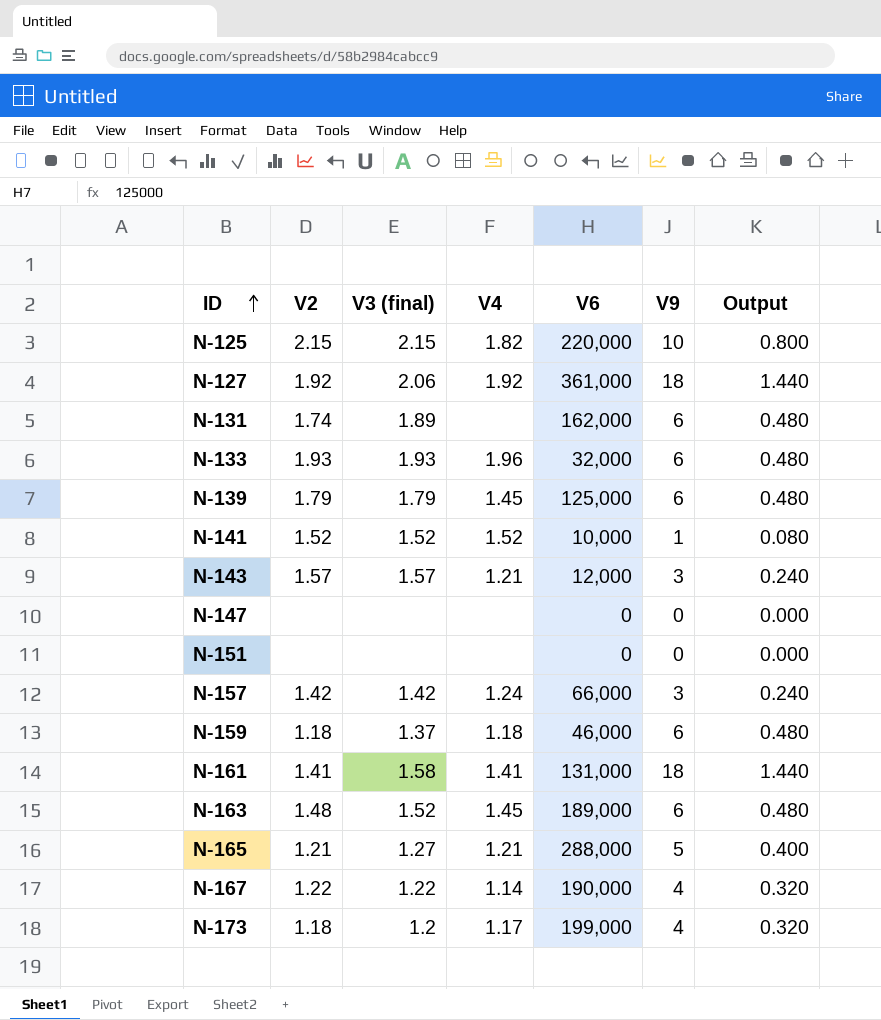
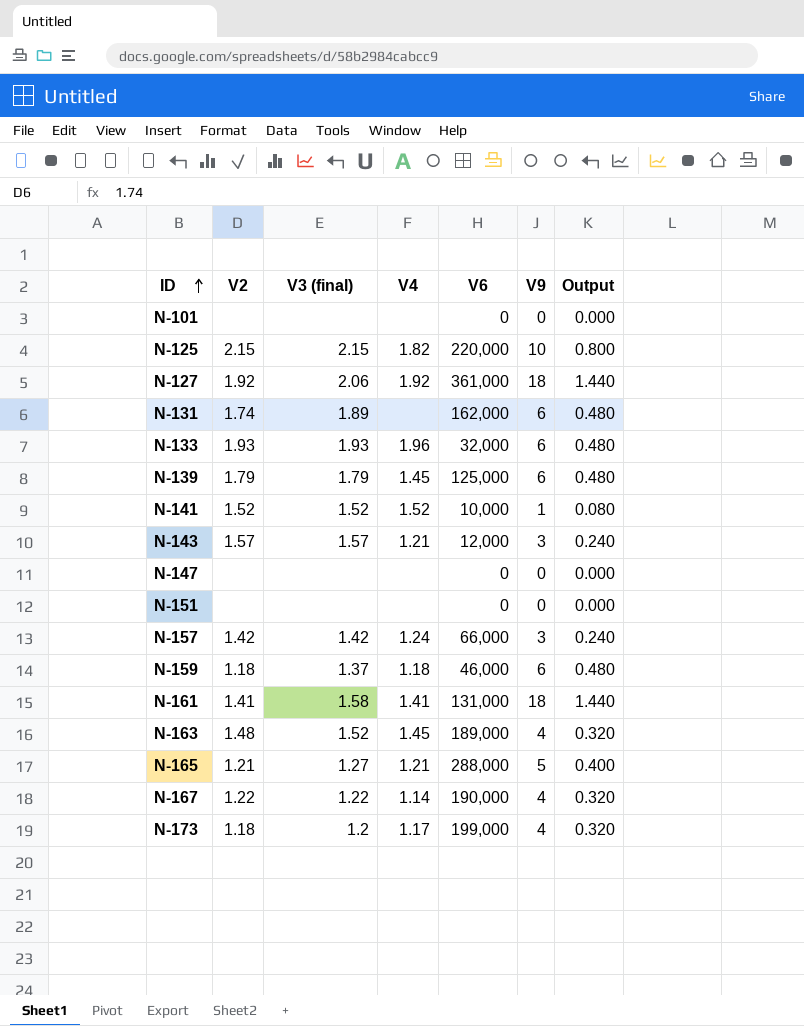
row N-101: none -> none | none | none | 0 | 0 | 0.000
N-163 | V9: 6 -> 4
N-163 | Output: 0.480 -> 0.320

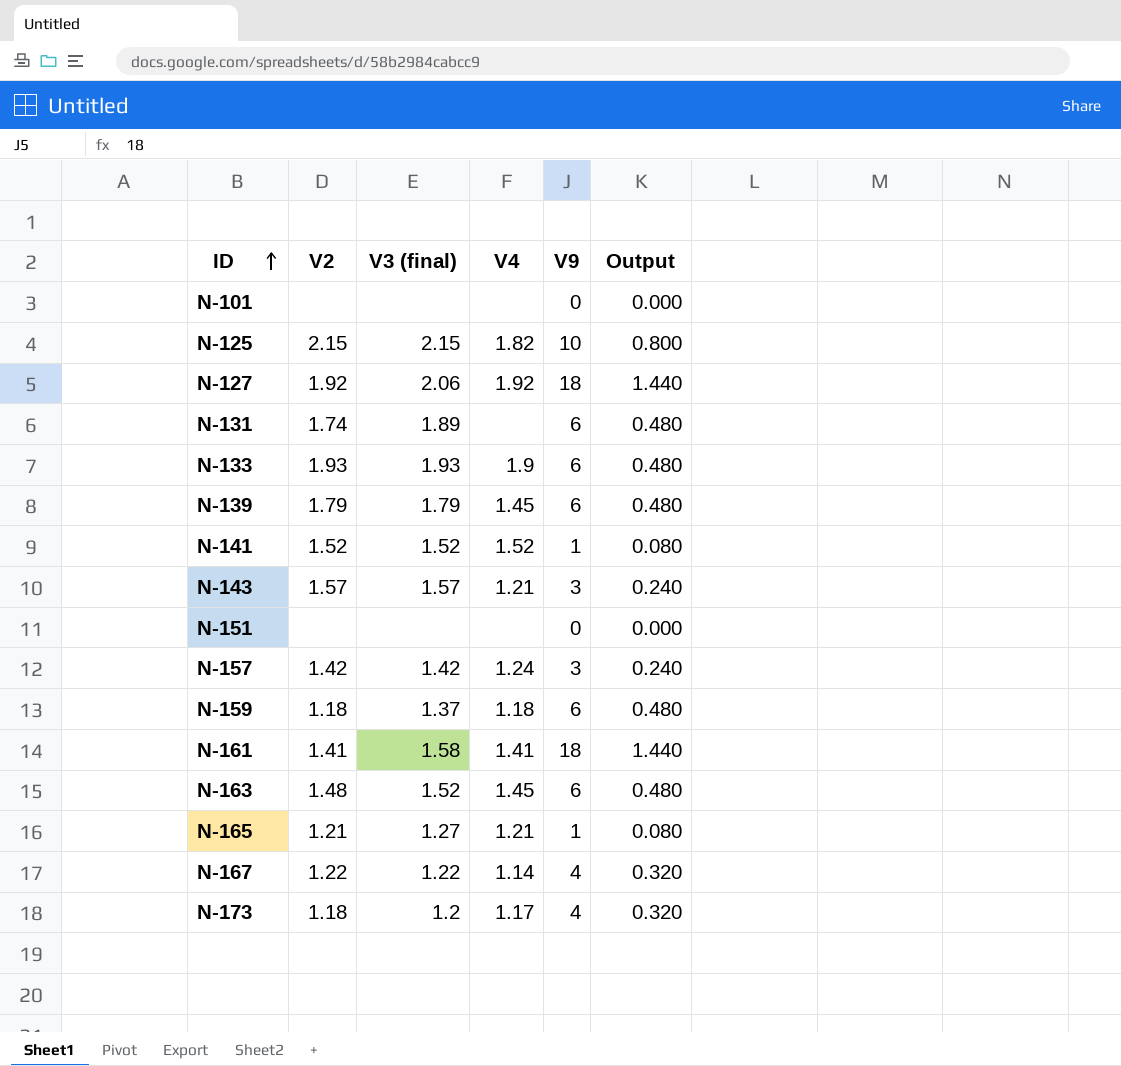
column V6 | position: 5 -> none
row N-147: none | none | none | 0 | 0 | 0.000 -> none
N-133 | V4: 1.96 -> 1.9
N-163 | V9: 4 -> 6
N-163 | Output: 0.320 -> 0.480
N-165 | V9: 5 -> 1
N-165 | Output: 0.400 -> 0.080

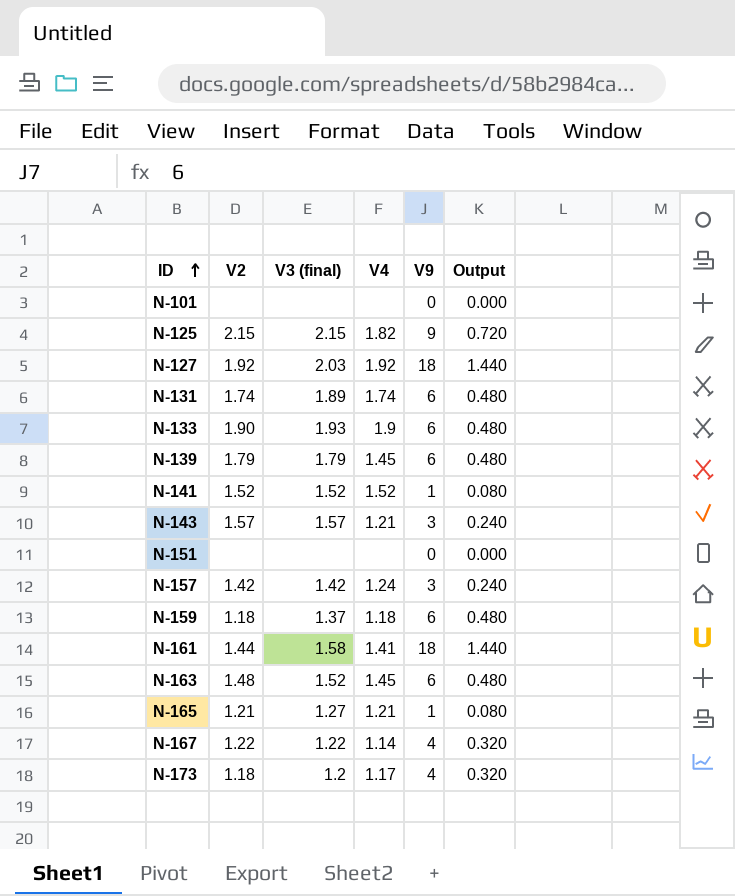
N-125 | V9: 10 -> 9
N-125 | Output: 0.800 -> 0.720
N-127 | V3 (final): 2.06 -> 2.03
N-131 | V4: none -> 1.74
N-133 | V2: 1.93 -> 1.90
N-161 | V2: 1.41 -> 1.44

